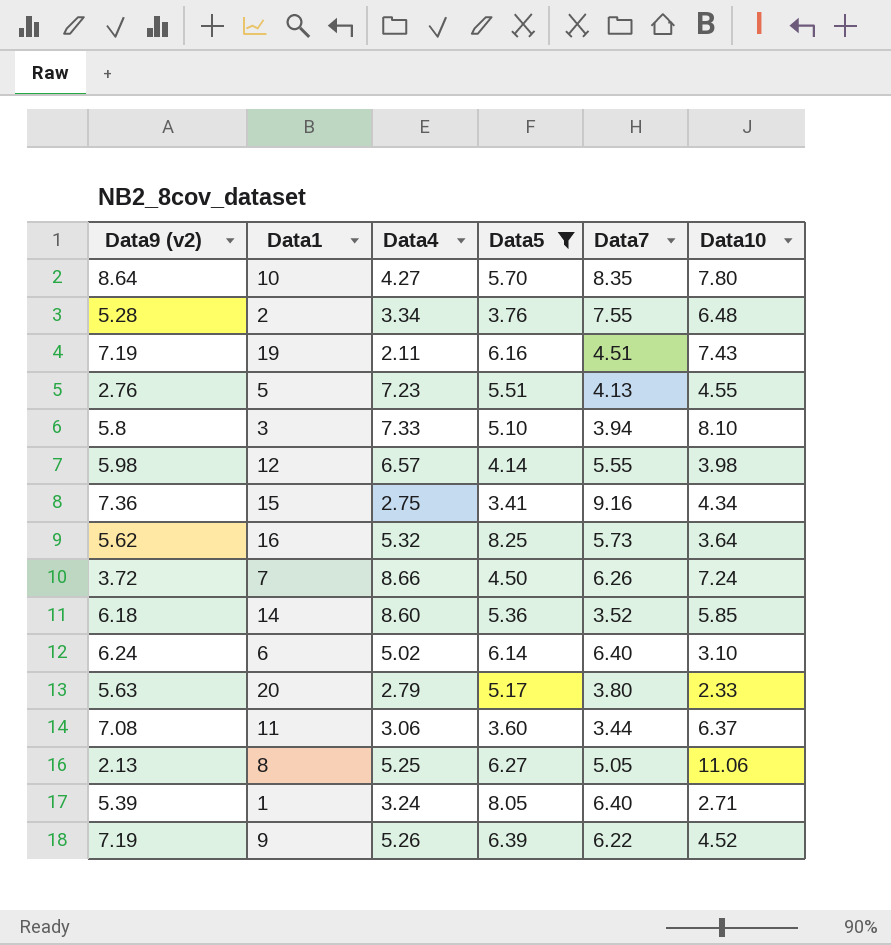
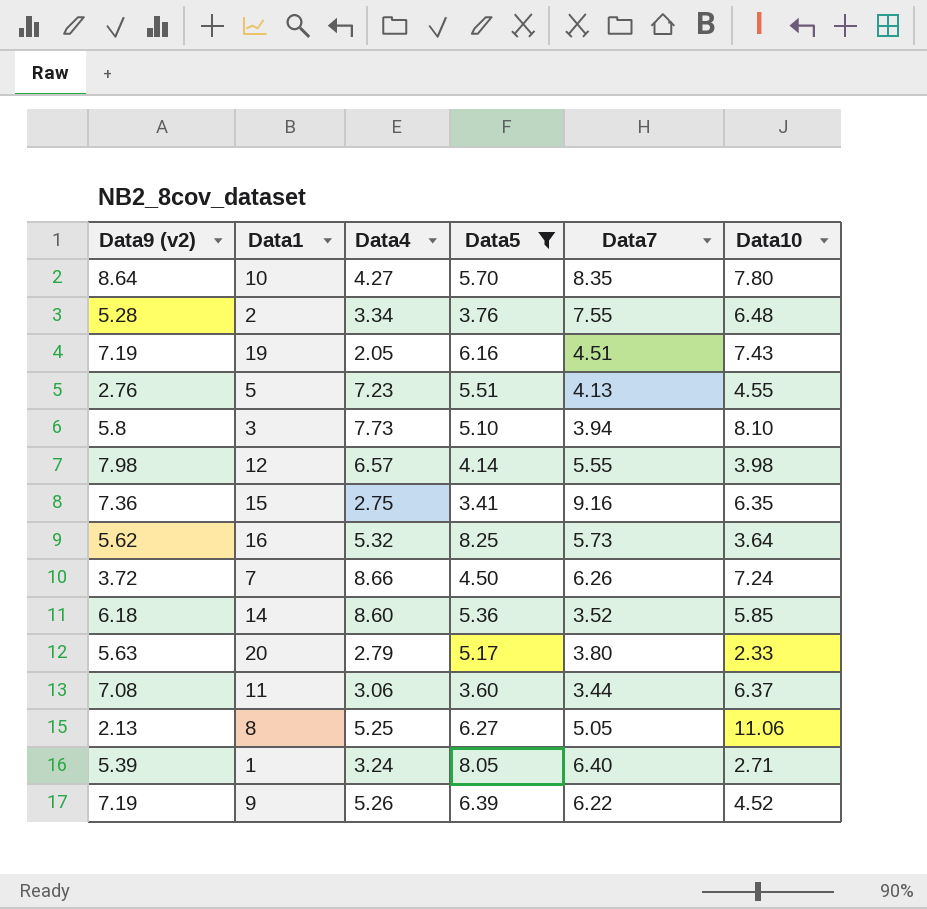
row 6: 6.24 | 5.02 | 6.14 | 6.40 | 3.10 -> none
19 | Data4: 2.11 -> 2.05
3 | Data4: 7.33 -> 7.73
12 | Data9 (v2): 5.98 -> 7.98
15 | Data10: 4.34 -> 6.35

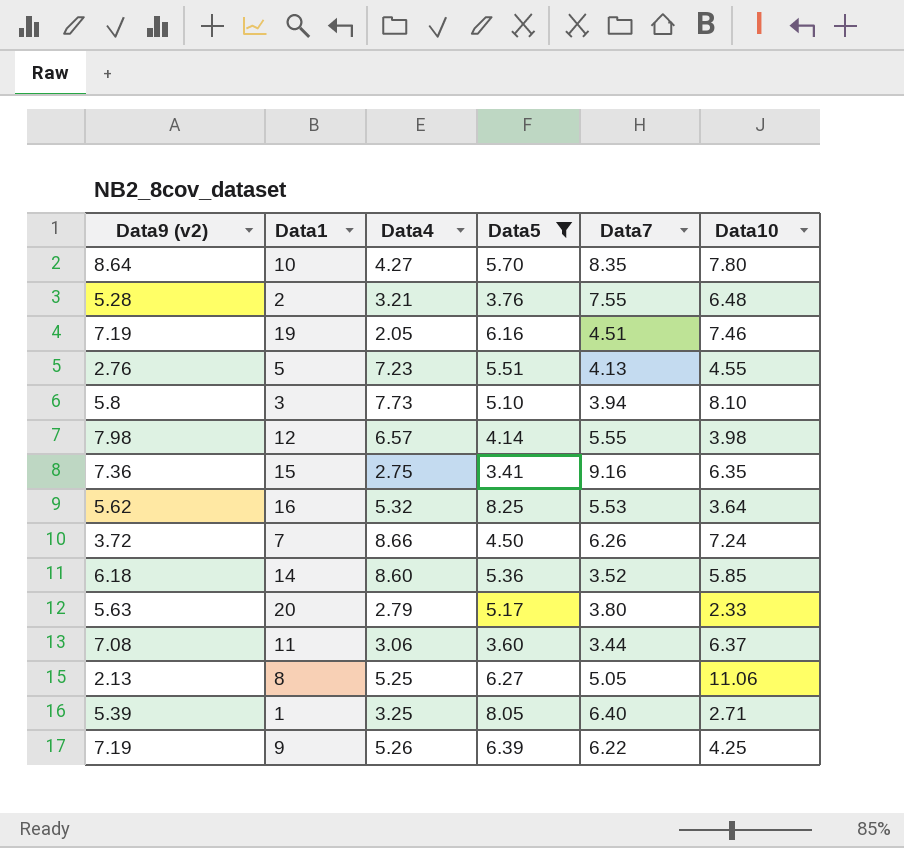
2 | Data4: 3.34 -> 3.21
19 | Data10: 7.43 -> 7.46
16 | Data7: 5.73 -> 5.53
1 | Data4: 3.24 -> 3.25
9 | Data10: 4.52 -> 4.25

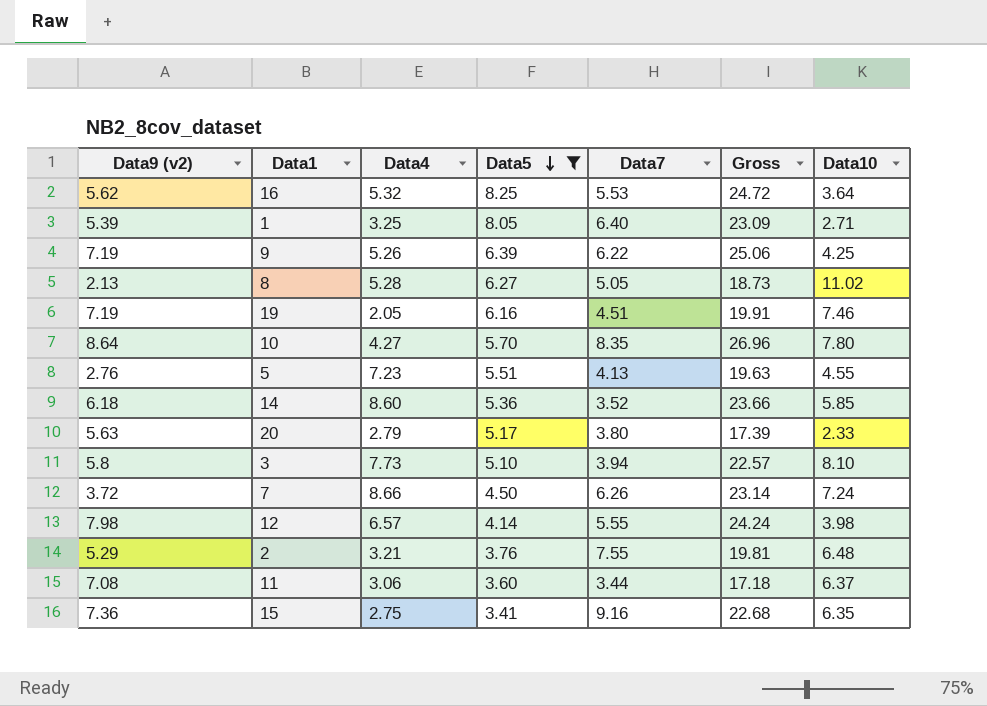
row order: none -> Data5 descending
column Gross | formula: none -> [Data9 (v2)] + [Data4] + [Data5] + [Data7]
8 | Data4: 5.25 -> 5.28
8 | Data10: 11.06 -> 11.02
2 | Data9 (v2): 5.28 -> 5.29

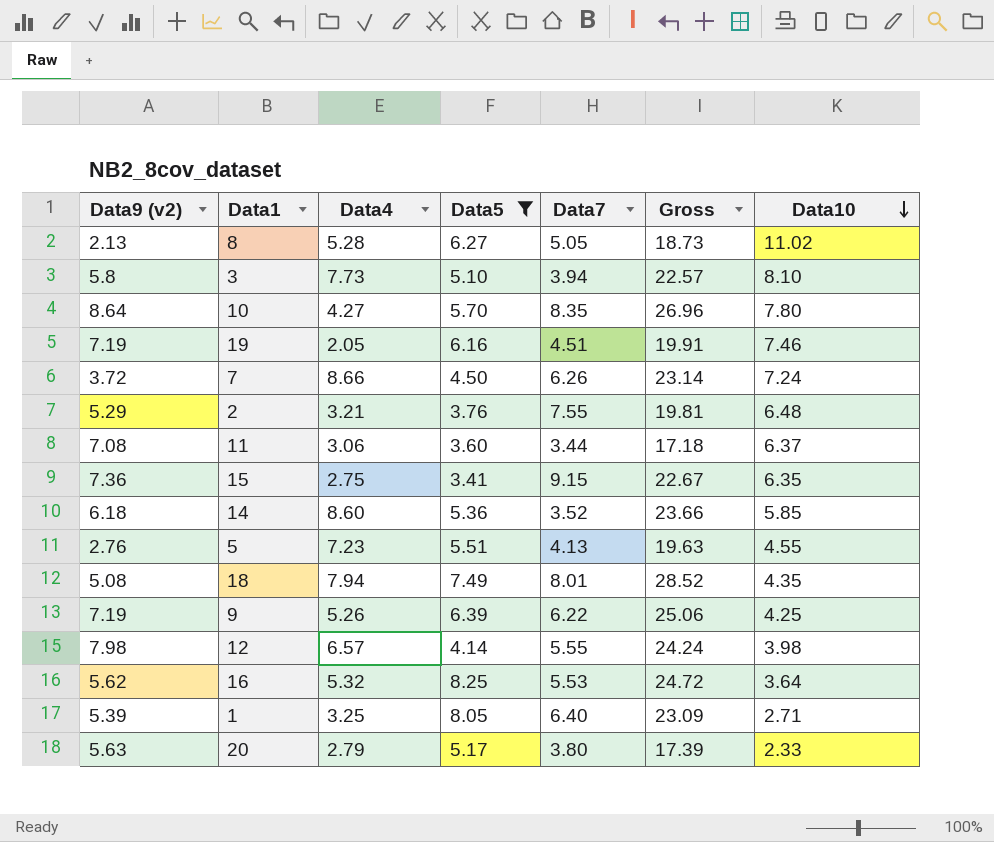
row order: Data5 descending -> Data10 descending
15 | Data7: 9.16 -> 9.15
15 | Gross: 22.68 -> 22.67
row 18: none -> 5.08 | 7.94 | 7.49 | 8.01 | 28.52 | 4.35

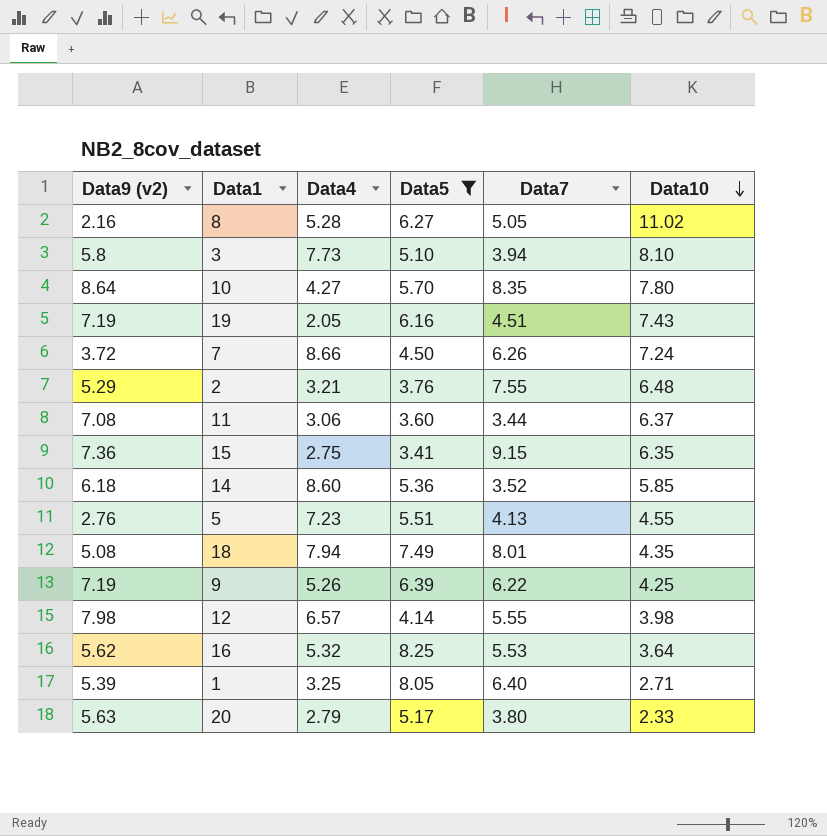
column Gross | formula: [Data9 (v2)] + [Data4] + [Data5] + [Data7] -> none
8 | Data9 (v2): 2.13 -> 2.16
19 | Data10: 7.46 -> 7.43

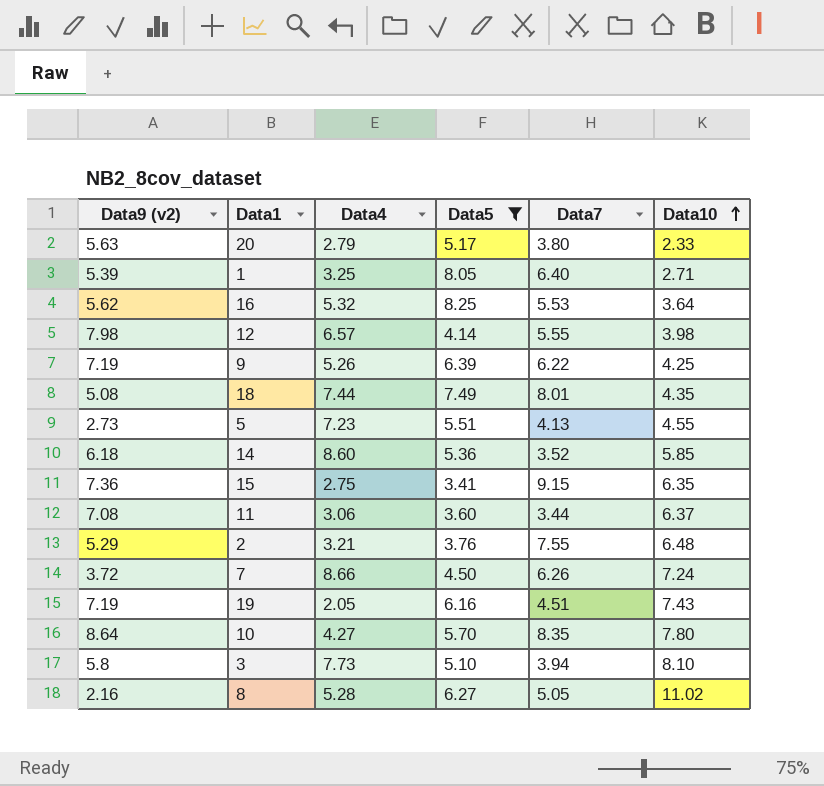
row order: Data10 descending -> Data10 ascending
18 | Data4: 7.94 -> 7.44
5 | Data9 (v2): 2.76 -> 2.73

